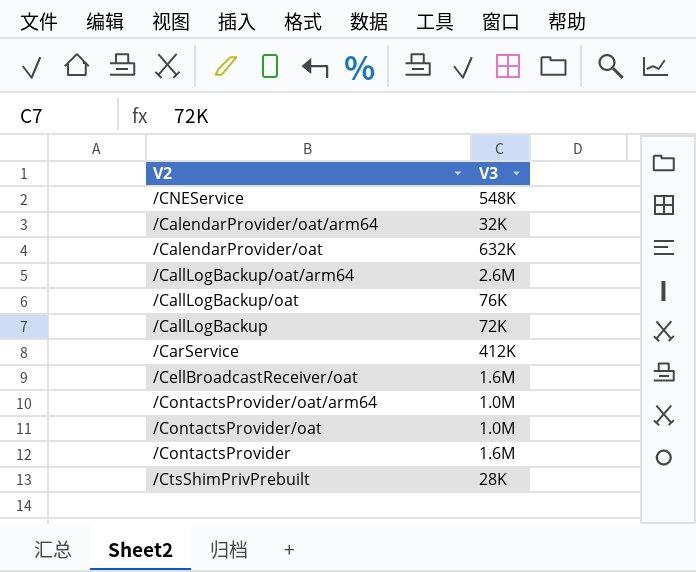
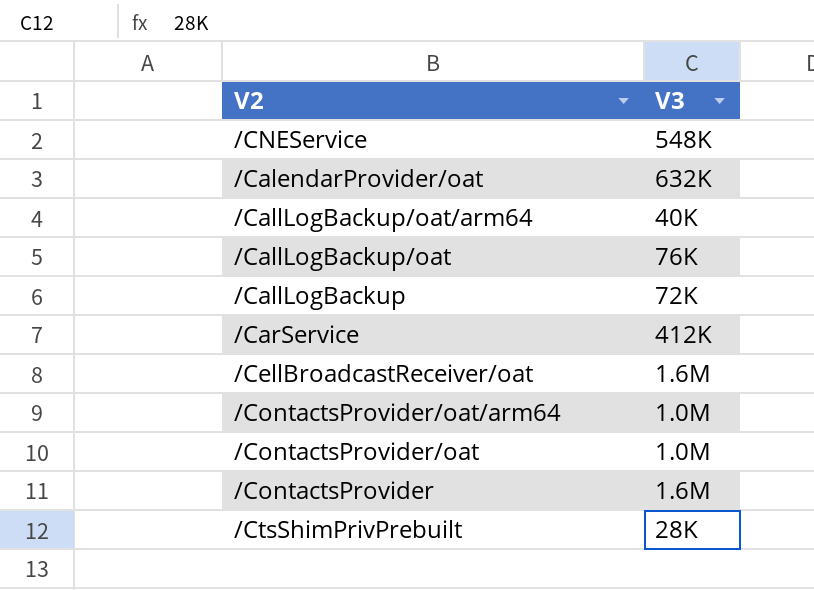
row /CalendarProvider/oat/arm64: 32K -> none
/CallLogBackup/oat/arm64 | V3: 2.6M -> 40K

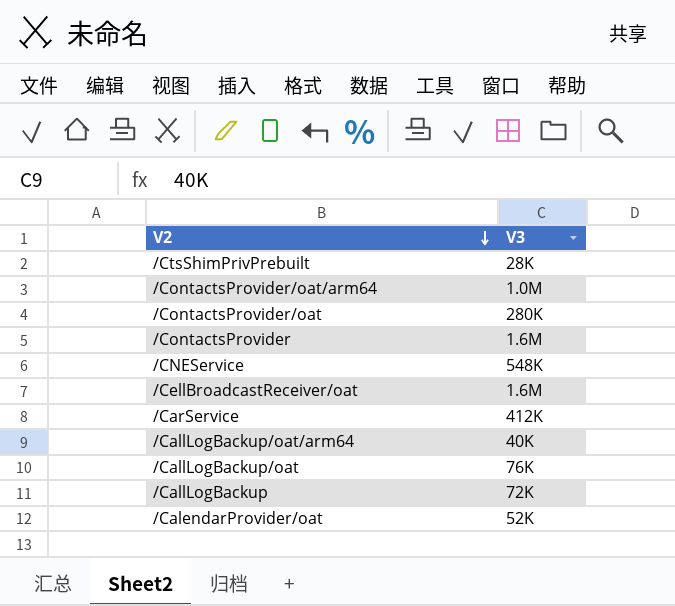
row order: none -> V2 descending
/ContactsProvider/oat | V3: 1.0M -> 280K
/CalendarProvider/oat | V3: 632K -> 52K

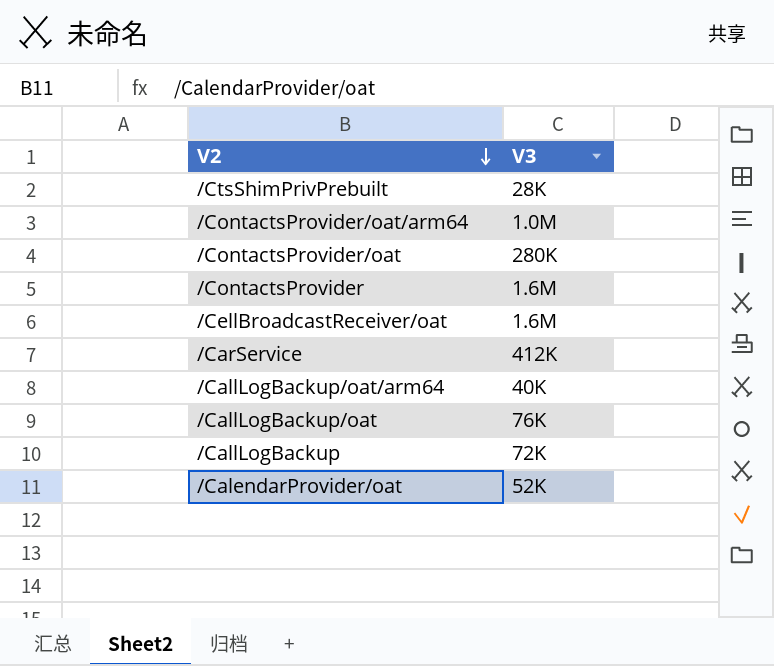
row /CNEService: 548K -> none

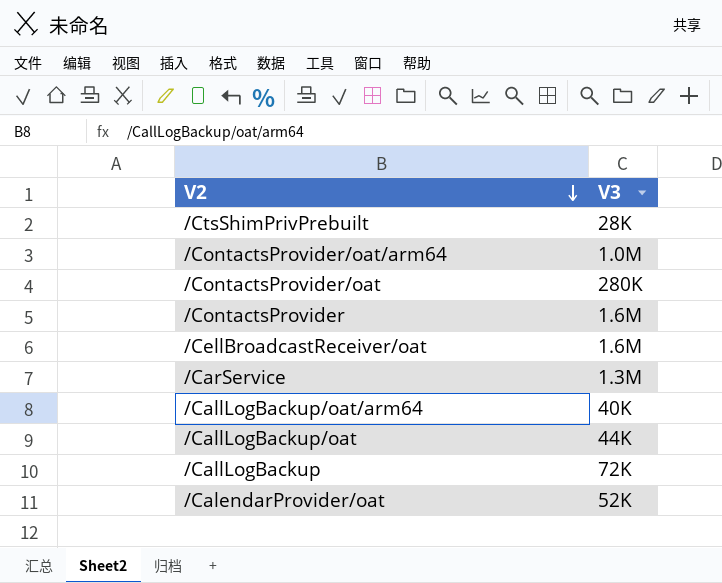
/CarService | V3: 412K -> 1.3M
/CallLogBackup/oat | V3: 76K -> 44K

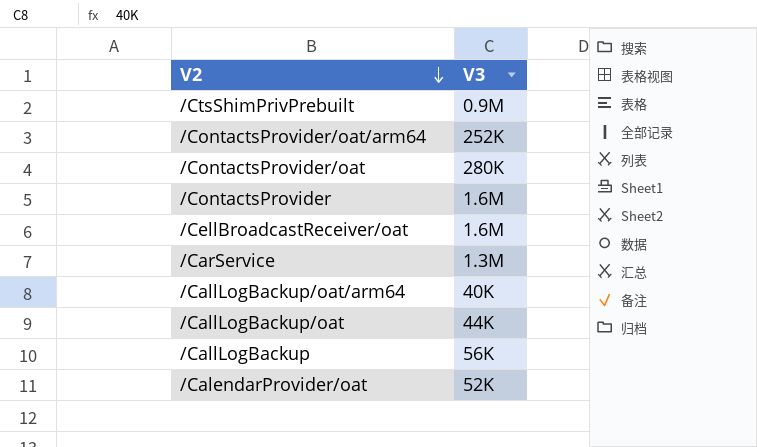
/CtsShimPrivPrebuilt | V3: 28K -> 0.9M
/ContactsProvider/oat/arm64 | V3: 1.0M -> 252K
/CallLogBackup | V3: 72K -> 56K

